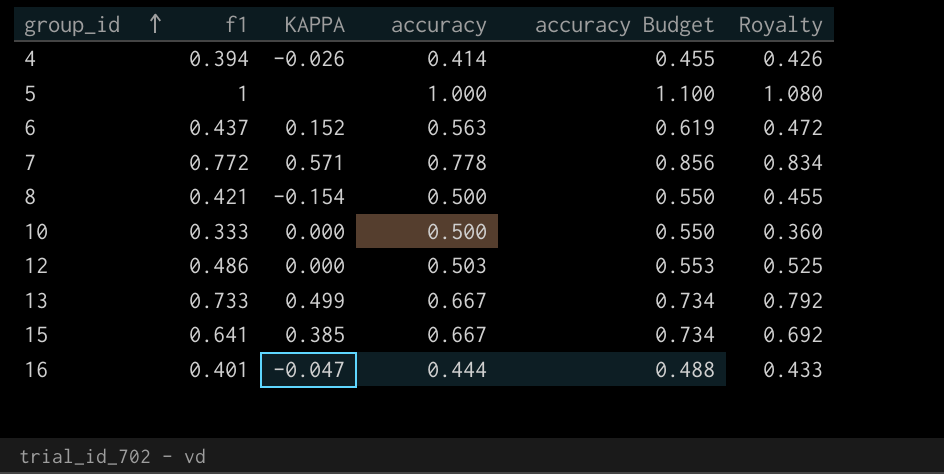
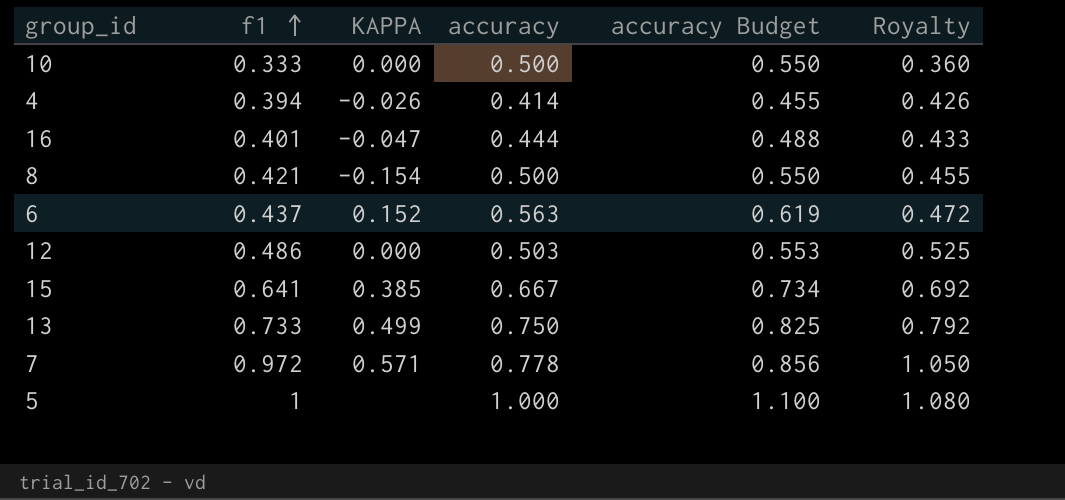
row order: group_id ascending -> f1 ascending
13 | accuracy: 0.667 -> 0.750
13 | accuracy Budget: 0.734 -> 0.825
7 | f1: 0.772 -> 0.972
7 | Royalty: 0.834 -> 1.050

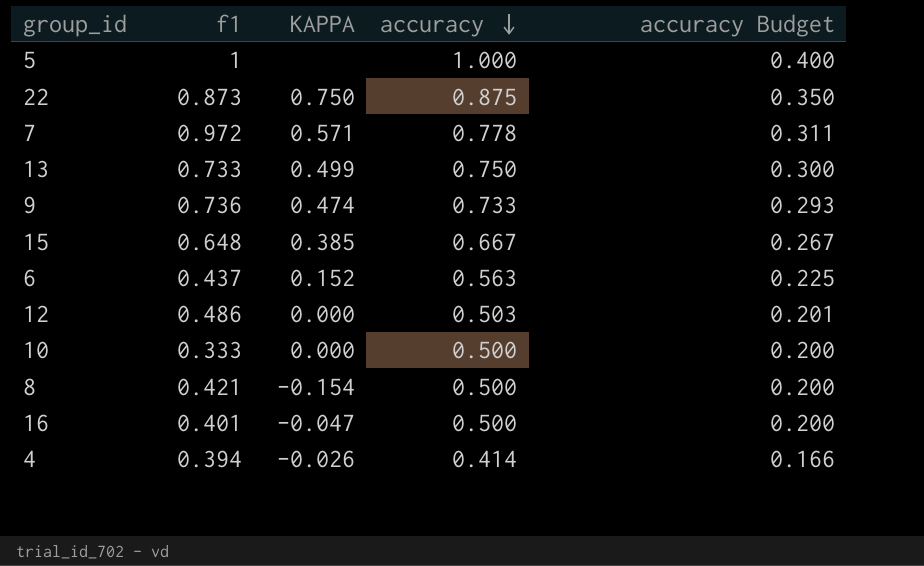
row order: f1 ascending -> accuracy descending
column Royalty | formula: [f1] * 1.08 -> none
column accuracy Budget | formula: [accuracy] * 1.1 -> [accuracy] * 0.4
row 22: none -> 0.873 | 0.750 | 0.875 | 0.350
row 9: none -> 0.736 | 0.474 | 0.733 | 0.293
15 | f1: 0.641 -> 0.648
16 | accuracy: 0.444 -> 0.500

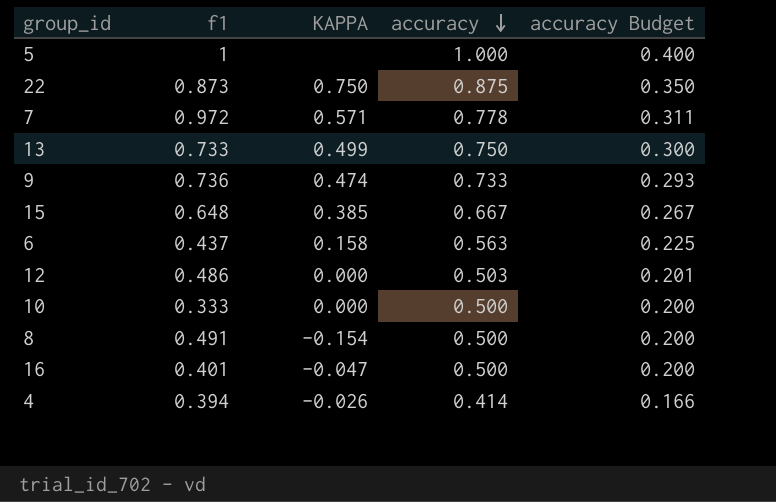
6 | KAPPA: 0.152 -> 0.158
8 | f1: 0.421 -> 0.491

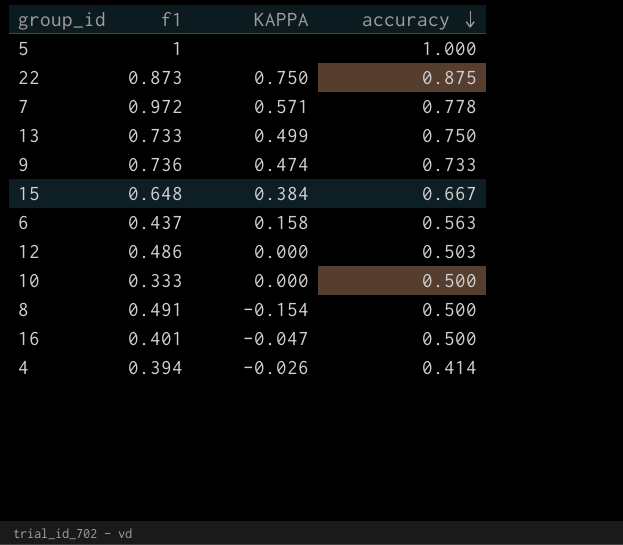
column accuracy Budget | formula: [accuracy] * 0.4 -> none
15 | KAPPA: 0.385 -> 0.384

